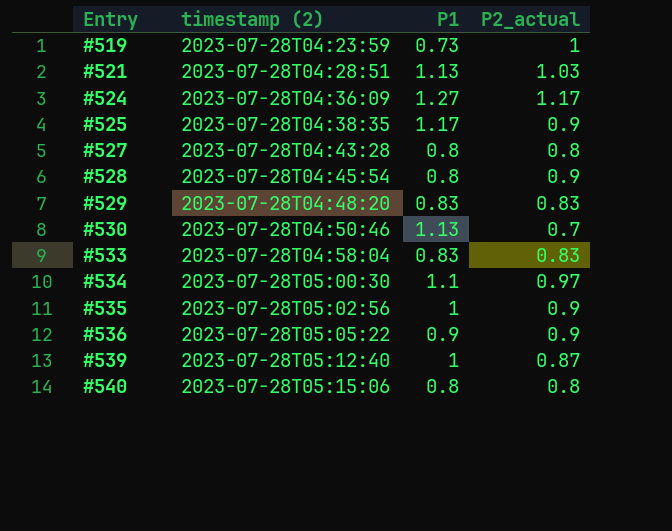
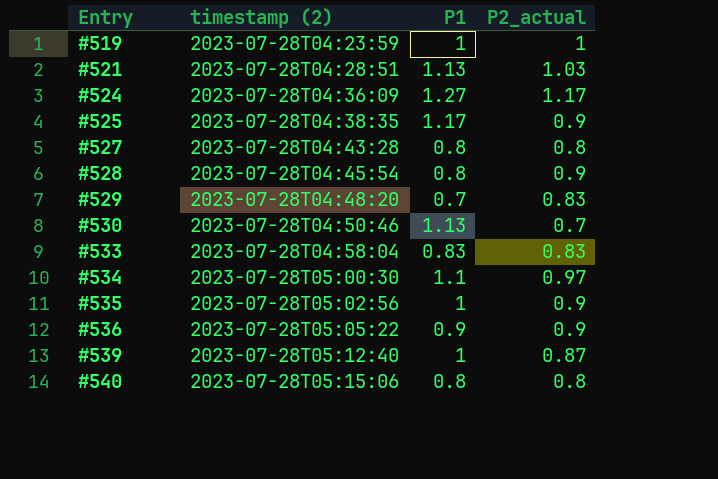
#519 | P1: 0.73 -> 1
#529 | P1: 0.83 -> 0.7

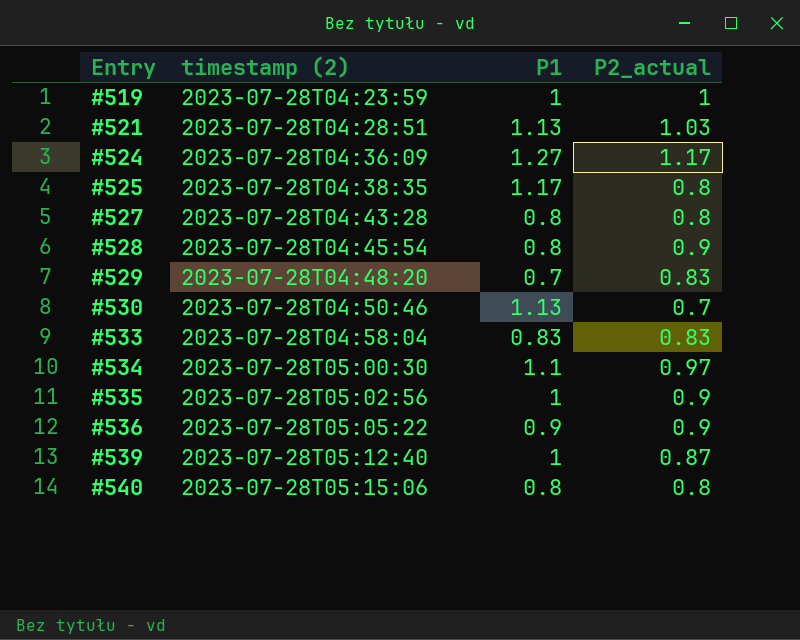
#525 | P2_actual: 0.9 -> 0.8

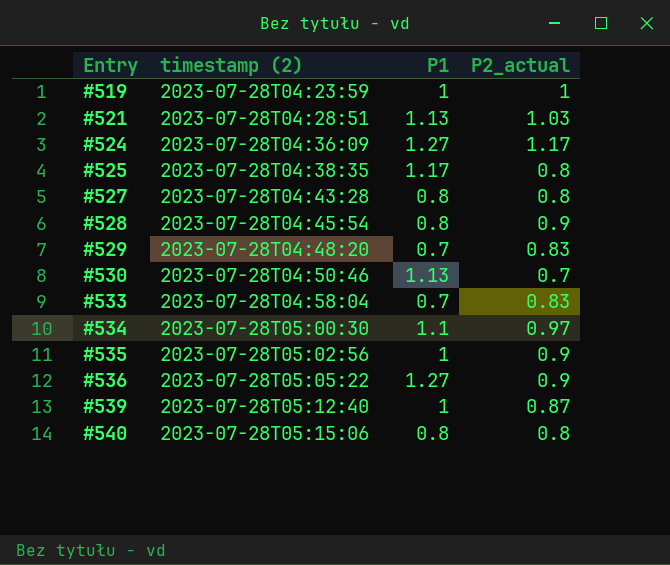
#533 | P1: 0.83 -> 0.7
#536 | P1: 0.9 -> 1.27

